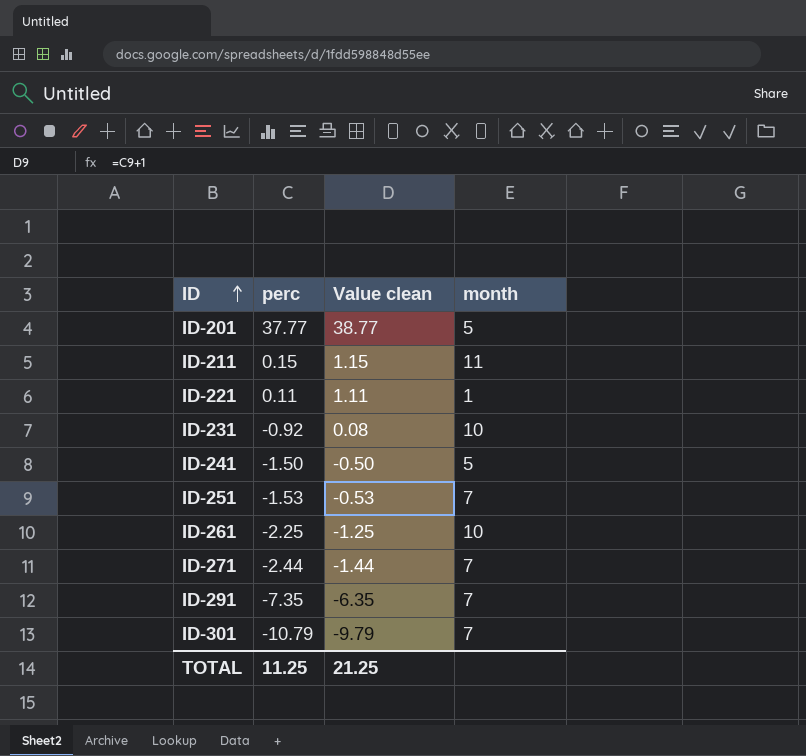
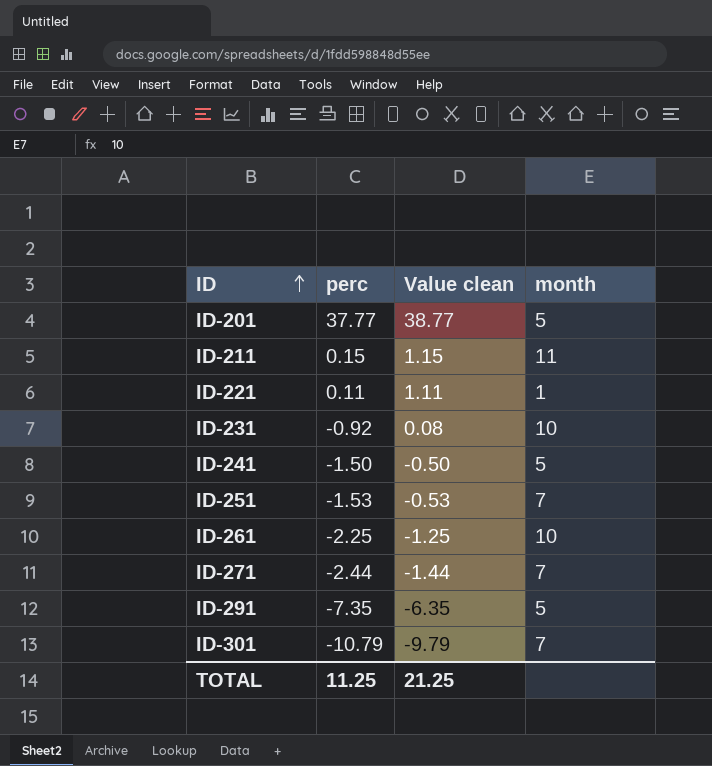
ID-291 | month: 7 -> 5

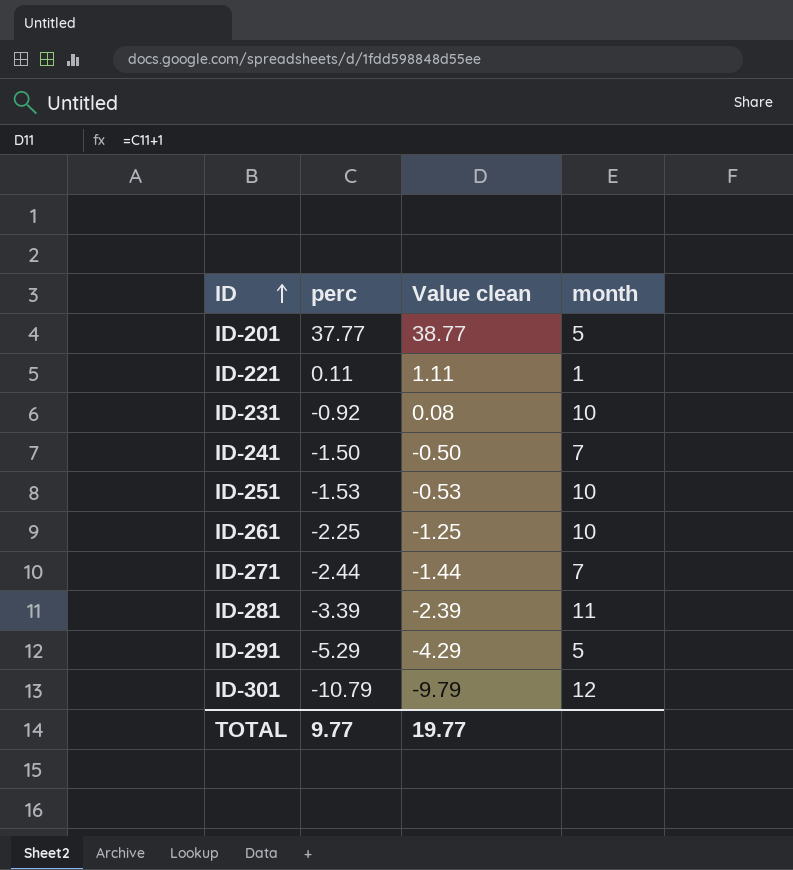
row ID-211: 0.15 | 1.15 | 11 -> none
ID-241 | month: 5 -> 7
ID-251 | month: 7 -> 10
row ID-281: none -> -3.39 | -2.39 | 11
ID-291 | perc: -7.35 -> -5.29
ID-291 | Value clean: -6.35 -> -4.29
ID-301 | month: 7 -> 12
TOTAL | perc: 11.25 -> 9.77
TOTAL | Value clean: 21.25 -> 19.77

